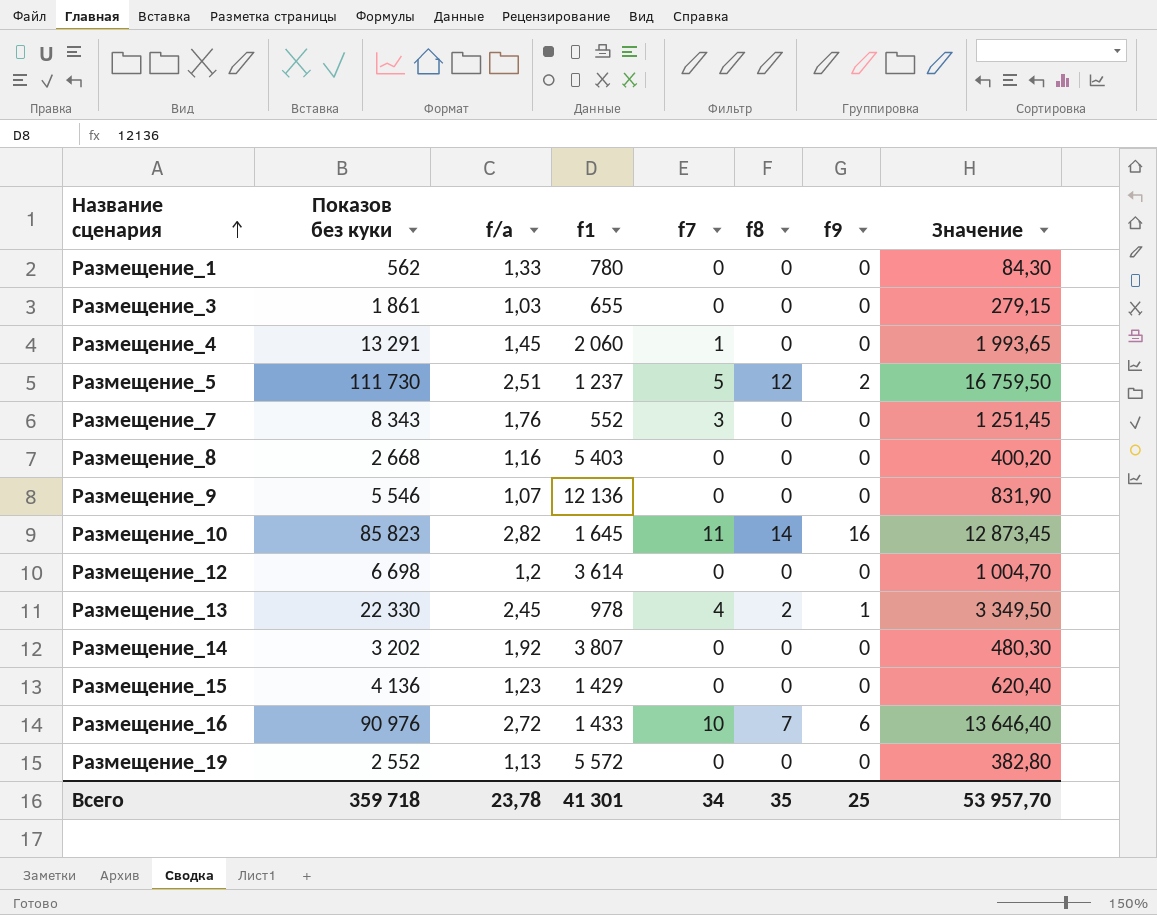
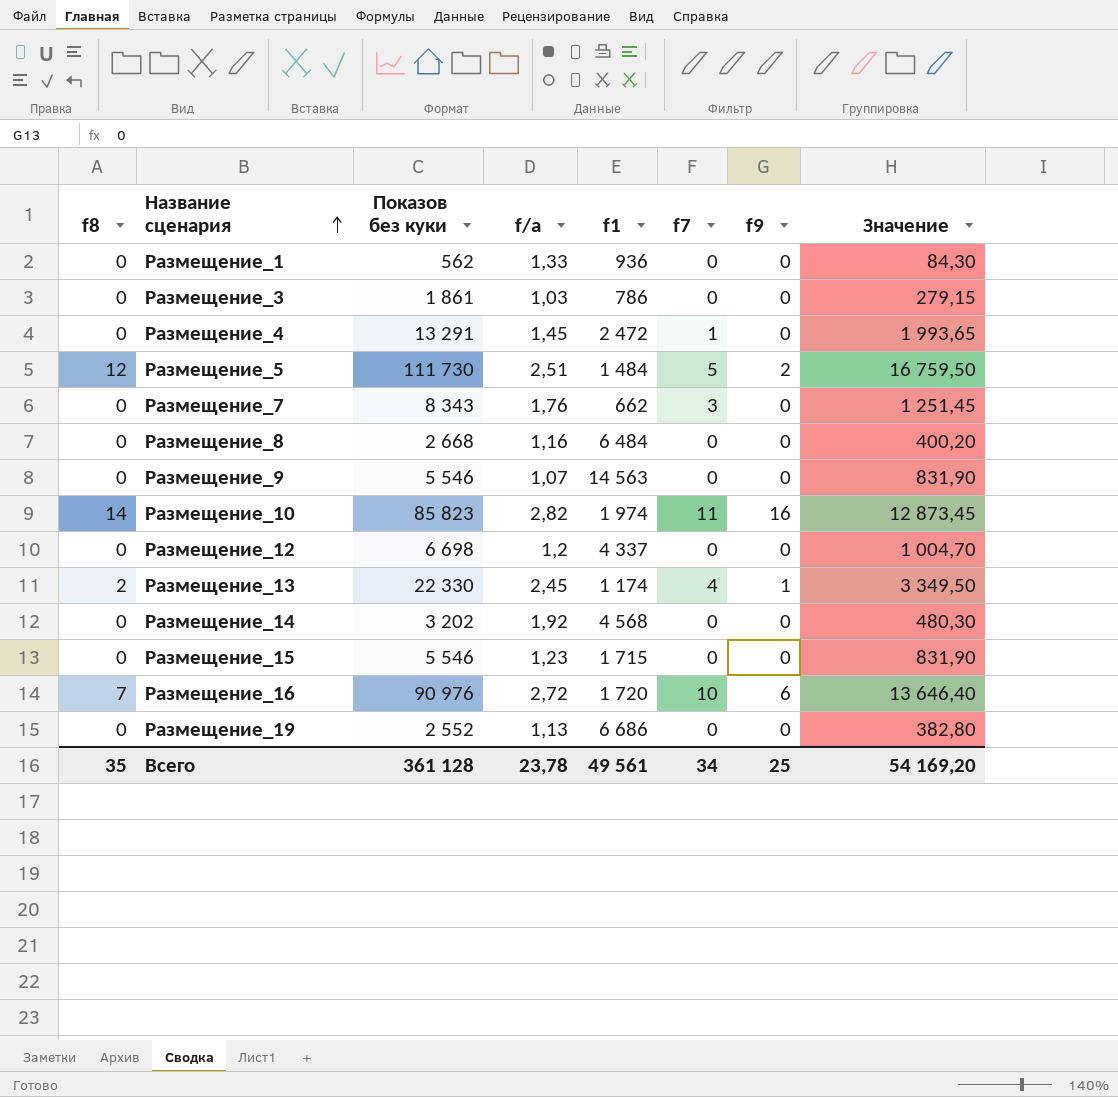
column f8 | position: 6 -> 1
Размещение_1 | f1: 780 -> 936
Размещение_3 | f1: 655 -> 786
Размещение_4 | f1: 2 060 -> 2 472
Размещение_5 | f1: 1 237 -> 1 484
Размещение_7 | f1: 552 -> 662
Размещение_8 | f1: 5 403 -> 6 484
Размещение_9 | f1: 12 136 -> 14 563
Размещение_10 | f1: 1 645 -> 1 974
Размещение_12 | f1: 3 614 -> 4 337
Размещение_13 | f1: 978 -> 1 174
Размещение_14 | f1: 3 807 -> 4 568
Размещение_15 | Показов без куки: 4 136 -> 5 546
Размещение_15 | f1: 1 429 -> 1 715
Размещение_15 | Значение: 620,40 -> 831,90
Размещение_16 | f1: 1 433 -> 1 720
Размещение_19 | f1: 5 572 -> 6 686
Всего | Показов без куки: 359 718 -> 361 128
Всего | f1: 41 301 -> 49 561
Всего | Значение: 53 957,70 -> 54 169,20

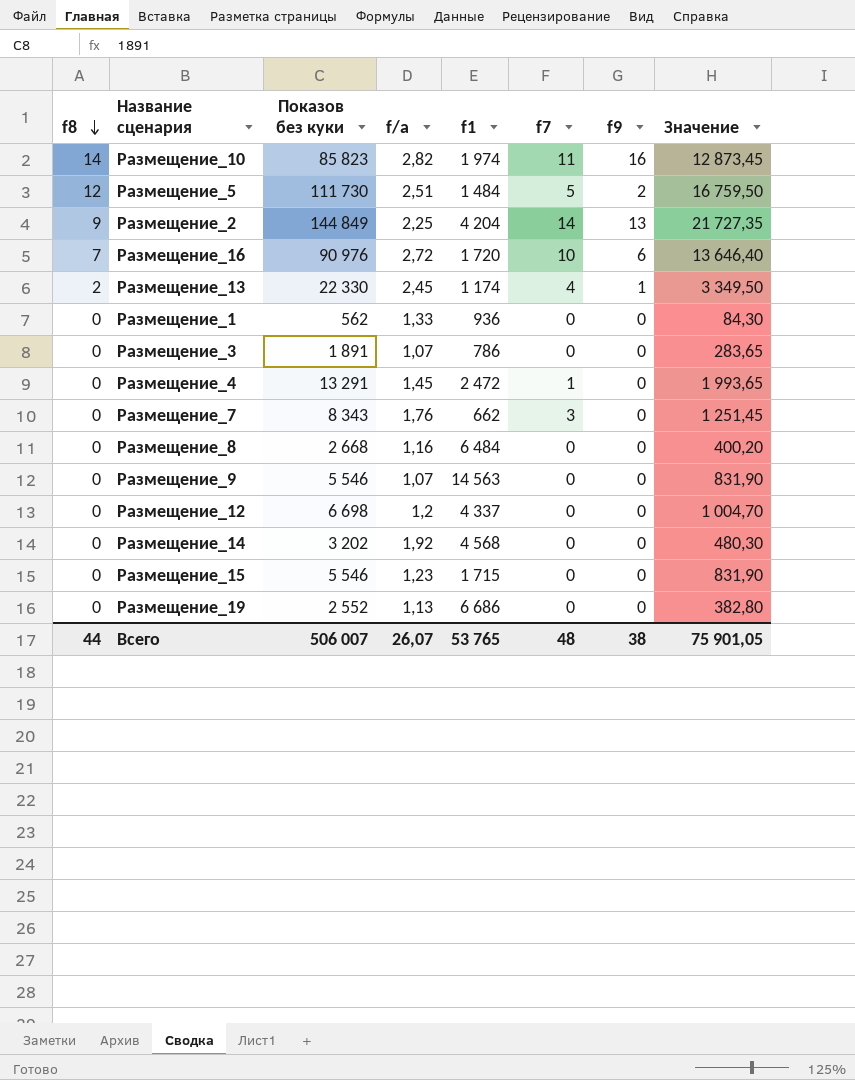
row order: Название сценария ascending -> f8 descending
row Размещение_2: none -> 9 | 144 849 | 2,25 | 4 204 | 14 | 13 | 21 727,35
Размещение_3 | Показов без куки: 1 861 -> 1 891
Размещение_3 | f/a: 1,03 -> 1,07
Размещение_3 | Значение: 279,15 -> 283,65
Всего | f8: 35 -> 44
Всего | Показов без куки: 361 128 -> 506 007
Всего | f/a: 23,78 -> 26,07
Всего | f1: 49 561 -> 53 765
Всего | f7: 34 -> 48
Всего | f9: 25 -> 38
Всего | Значение: 54 169,20 -> 75 901,05

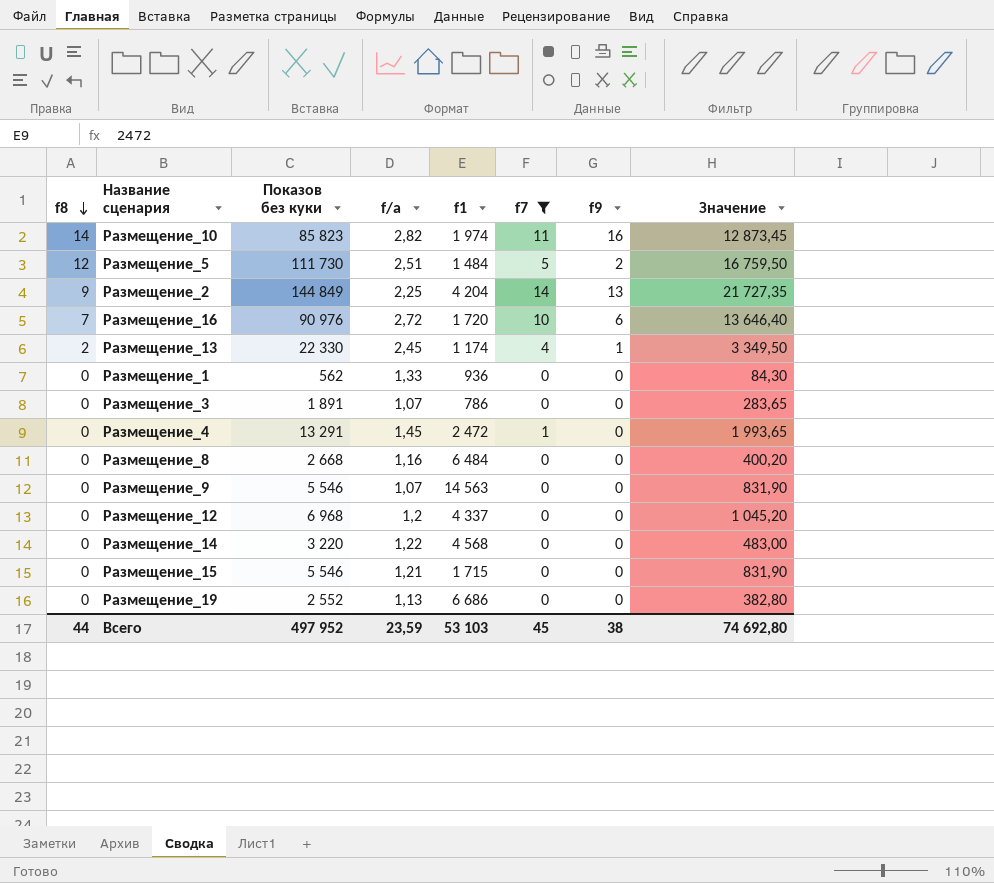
filter: none -> f7 != 3
Размещение_12 | Показов без куки: 6 698 -> 6 968
Размещение_12 | Значение: 1 004,70 -> 1 045,20
Размещение_14 | Показов без куки: 3 202 -> 3 220
Размещение_14 | f/a: 1,92 -> 1,22
Размещение_14 | Значение: 480,30 -> 483,00
Размещение_15 | f/a: 1,23 -> 1,21
Всего | Показов без куки: 506 007 -> 497 952
Всего | f/a: 26,07 -> 23,59
Всего | f1: 53 765 -> 53 103
Всего | f7: 48 -> 45
Всего | Значение: 75 901,05 -> 74 692,80

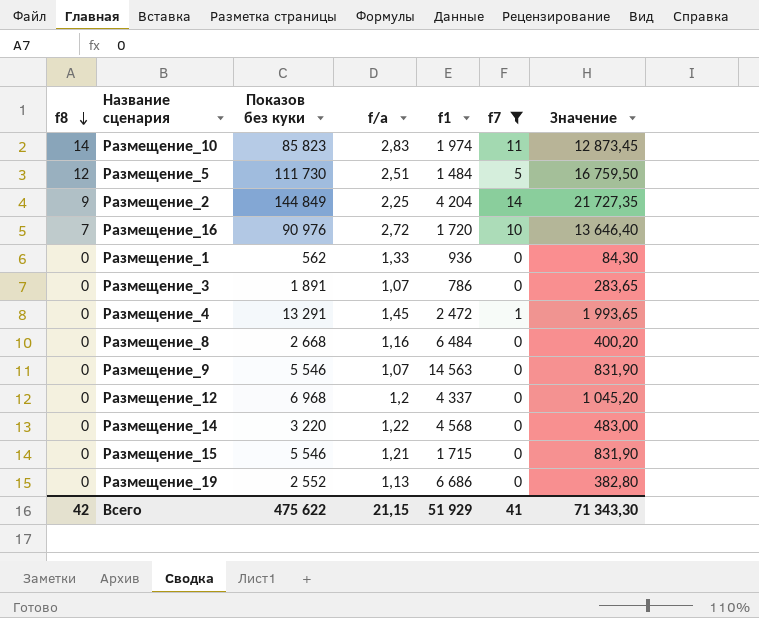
column f9 | position: 7 -> none
row Размещение_13: 2 | 22 330 | 2,45 | 1 174 | 4 | 1 | 3 349,50 -> none
Размещение_10 | f/a: 2,82 -> 2,83
Всего | f8: 44 -> 42
Всего | Показов без куки: 497 952 -> 475 622
Всего | f/a: 23,59 -> 21,15
Всего | f1: 53 103 -> 51 929
Всего | f7: 45 -> 41
Всего | Значение: 74 692,80 -> 71 343,30

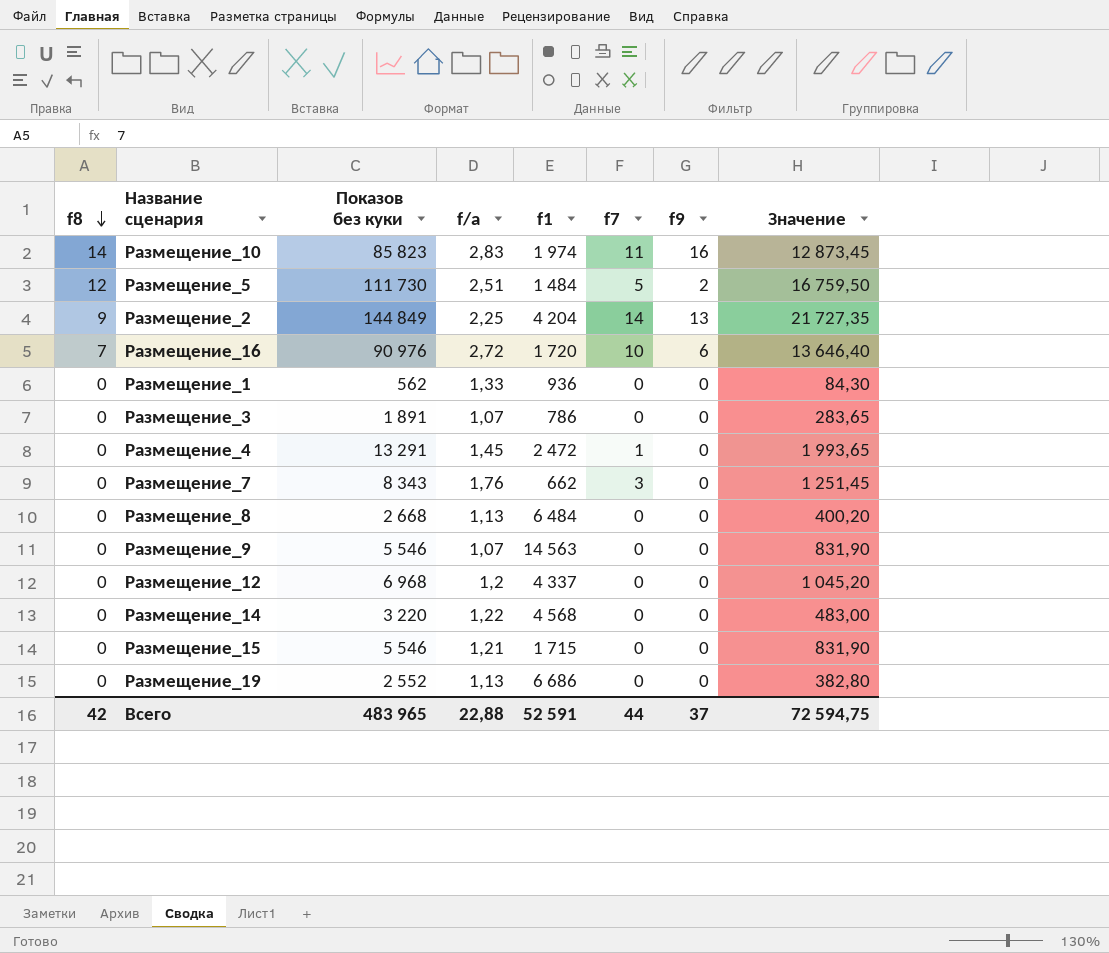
filter: f7 != 3 -> none
column f9 | position: none -> 7
Размещение_8 | f/a: 1,16 -> 1,13
Всего | Показов без куки: 475 622 -> 483 965
Всего | f/a: 21,15 -> 22,88
Всего | f1: 51 929 -> 52 591
Всего | f7: 41 -> 44
Всего | Значение: 71 343,30 -> 72 594,75

